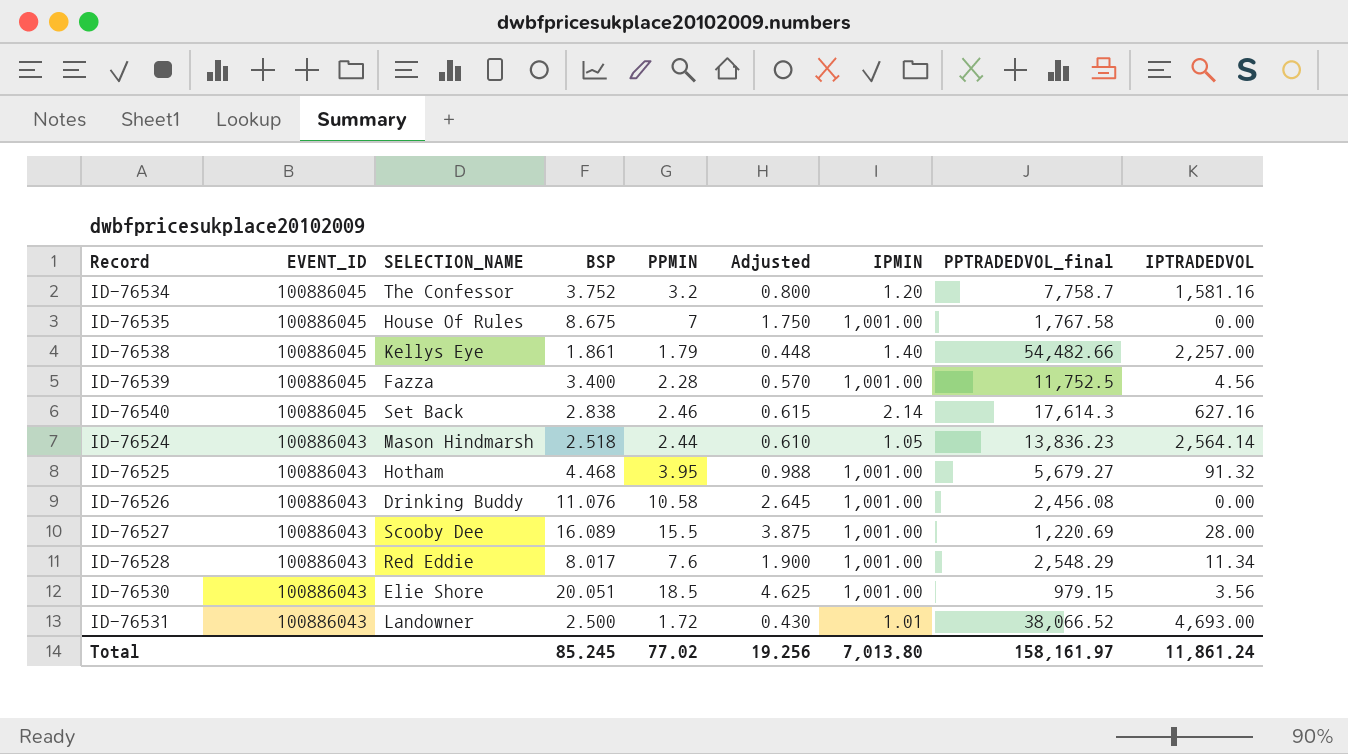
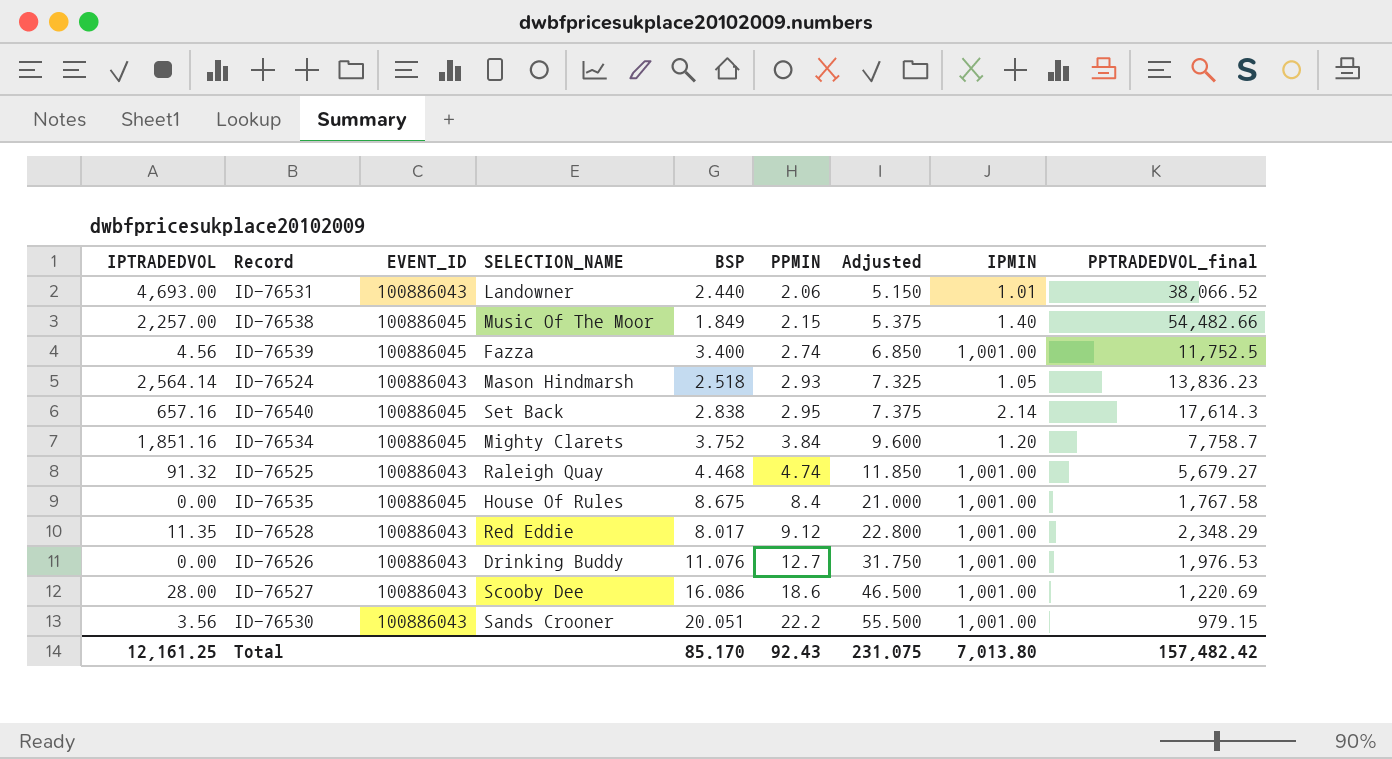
row order: EVENT_ID descending -> PPMIN ascending
column IPTRADEDVOL | position: 9 -> 1
column Adjusted | formula: [PPMIN] * 0.25 -> [PPMIN] * 2.5
ID-76531 | BSP: 2.500 -> 2.440
ID-76531 | PPMIN: 1.72 -> 2.06
ID-76538 | SELECTION_NAME: Kellys Eye -> Music Of The Moor
ID-76538 | BSP: 1.861 -> 1.849
ID-76538 | PPMIN: 1.79 -> 2.15
ID-76539 | PPMIN: 2.28 -> 2.74
ID-76524 | PPMIN: 2.44 -> 2.93
ID-76540 | IPTRADEDVOL: 627.16 -> 657.16
ID-76540 | PPMIN: 2.46 -> 2.95
ID-76534 | IPTRADEDVOL: 1,581.16 -> 1,851.16
ID-76534 | SELECTION_NAME: The Confessor -> Mighty Clarets
ID-76534 | PPMIN: 3.2 -> 3.84
ID-76525 | SELECTION_NAME: Hotham -> Raleigh Quay
ID-76525 | PPMIN: 3.95 -> 4.74
ID-76535 | PPMIN: 7 -> 8.4
ID-76528 | IPTRADEDVOL: 11.34 -> 11.35
ID-76528 | PPMIN: 7.6 -> 9.12
ID-76528 | PPTRADEDVOL_final: 2,548.29 -> 2,348.29
ID-76526 | PPMIN: 10.58 -> 12.7
ID-76526 | PPTRADEDVOL_final: 2,456.08 -> 1,976.53
ID-76527 | BSP: 16.089 -> 16.086
ID-76527 | PPMIN: 15.5 -> 18.6
ID-76530 | SELECTION_NAME: Elie Shore -> Sands Crooner
ID-76530 | PPMIN: 18.5 -> 22.2
Total | IPTRADEDVOL: 11,861.24 -> 12,161.25
Total | BSP: 85.245 -> 85.170
Total | PPMIN: 77.02 -> 92.43
Total | Adjusted: 19.256 -> 231.075
Total | PPTRADEDVOL_final: 158,161.97 -> 157,482.42

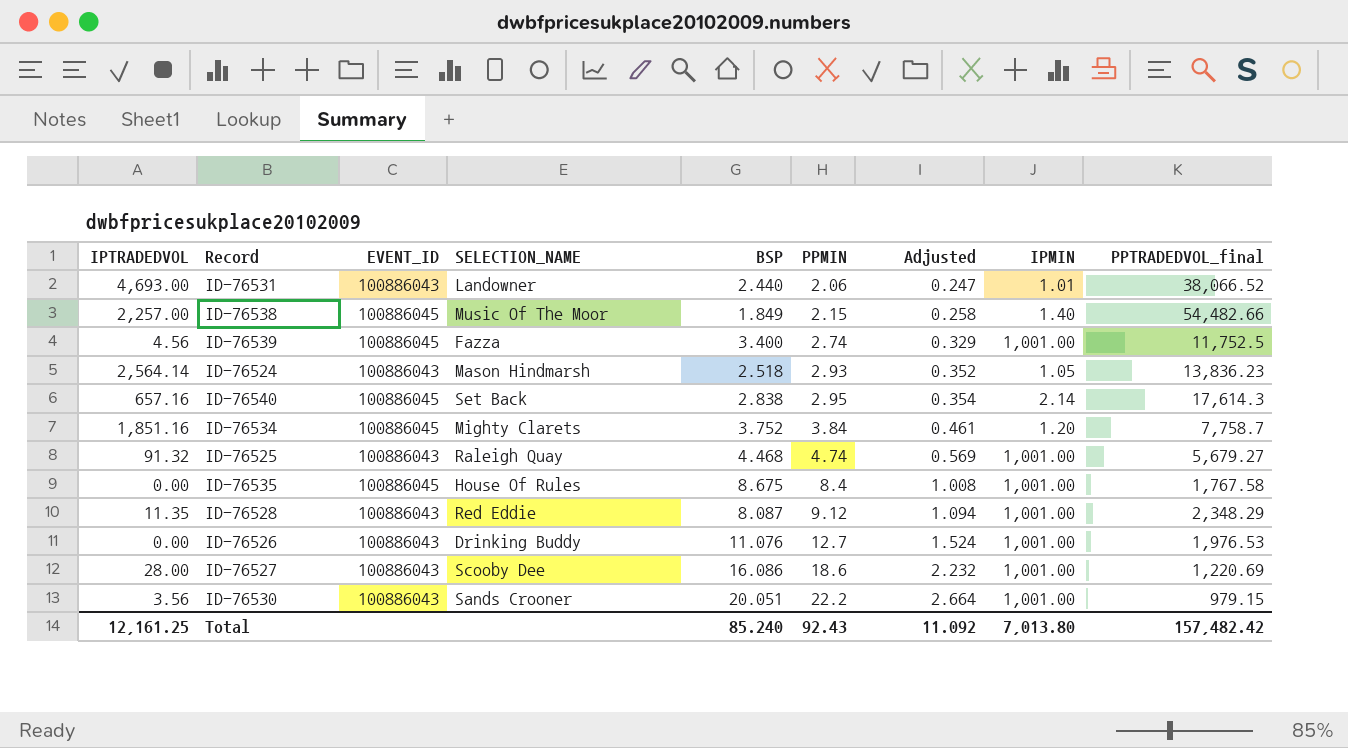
column Adjusted | formula: [PPMIN] * 2.5 -> [PPMIN] * 0.12
ID-76528 | BSP: 8.017 -> 8.087
Total | BSP: 85.170 -> 85.240
Total | Adjusted: 231.075 -> 11.092

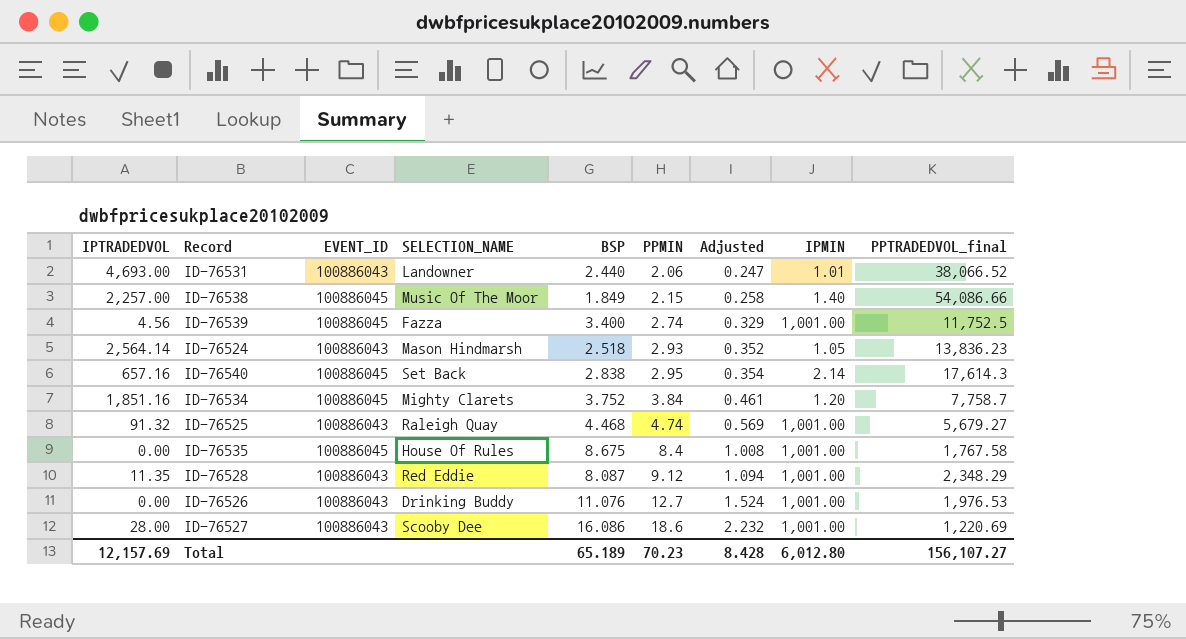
row ID-76530: 3.56 | 100886043 | Sands Crooner | 20.051 | 22.2 | 2.664 | 1,001.00 | 979.15 -> none
ID-76538 | PPTRADEDVOL_final: 54,482.66 -> 54,086.66
Total | IPTRADEDVOL: 12,161.25 -> 12,157.69
Total | BSP: 85.240 -> 65.189
Total | PPMIN: 92.43 -> 70.23
Total | Adjusted: 11.092 -> 8.428
Total | IPMIN: 7,013.80 -> 6,012.80
Total | PPTRADEDVOL_final: 157,482.42 -> 156,107.27

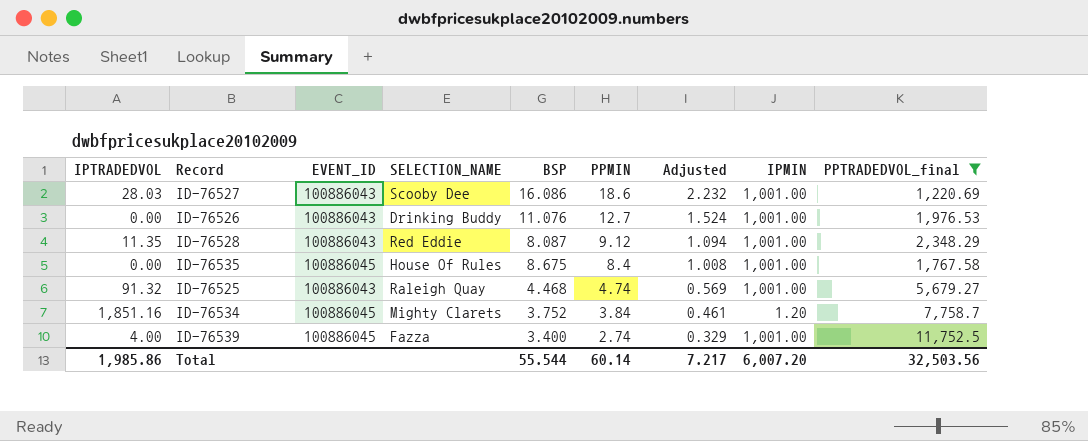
filter: none -> PPTRADEDVOL_final <= 11,752.5
row order: PPMIN ascending -> PPMIN descending
ID-76527 | IPTRADEDVOL: 28.00 -> 28.03
ID-76539 | IPTRADEDVOL: 4.56 -> 4.00
Total | IPTRADEDVOL: 12,157.69 -> 1,985.86
Total | BSP: 65.189 -> 55.544
Total | PPMIN: 70.23 -> 60.14
Total | Adjusted: 8.428 -> 7.217
Total | IPMIN: 6,012.80 -> 6,007.20
Total | PPTRADEDVOL_final: 156,107.27 -> 32,503.56

